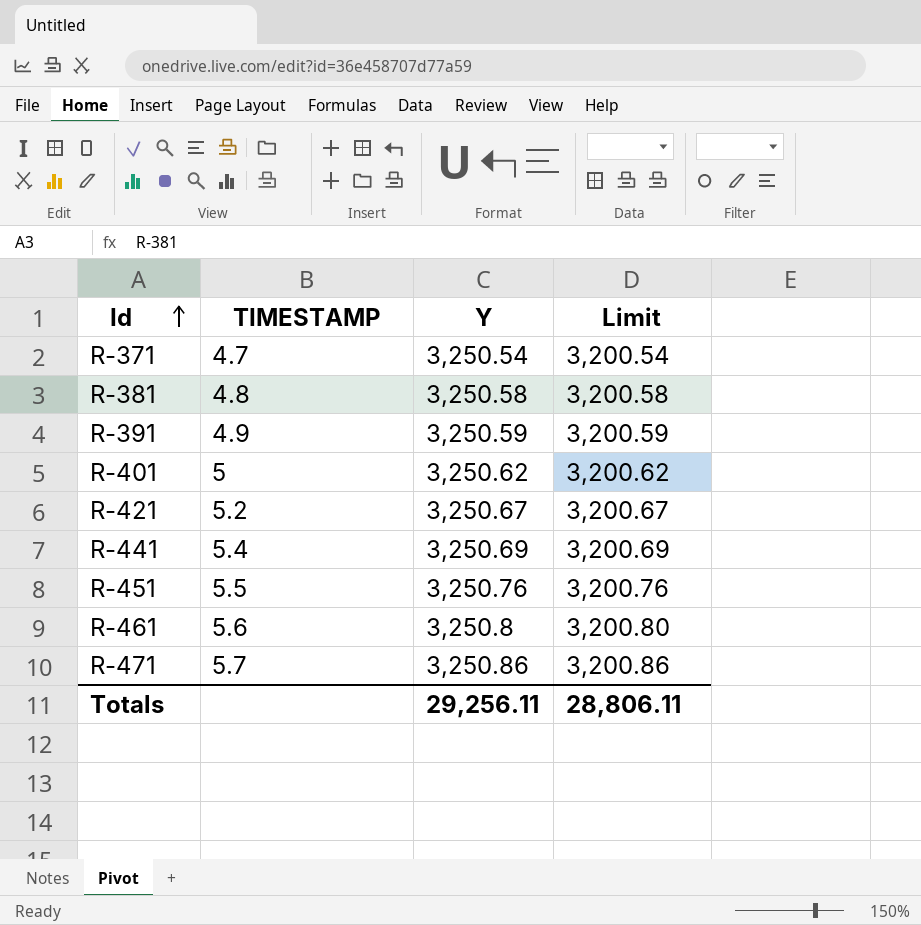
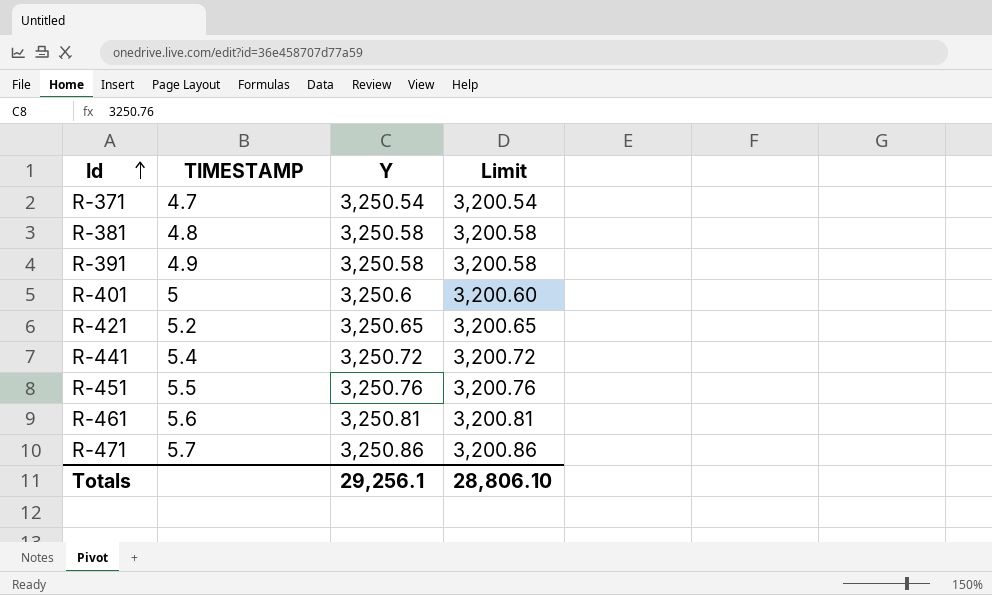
R-391 | Y: 3,250.59 -> 3,250.58
R-391 | Limit: 3,200.59 -> 3,200.58
R-401 | Y: 3,250.62 -> 3,250.6
R-401 | Limit: 3,200.62 -> 3,200.60
R-421 | Y: 3,250.67 -> 3,250.65
R-421 | Limit: 3,200.67 -> 3,200.65
R-441 | Y: 3,250.69 -> 3,250.72
R-441 | Limit: 3,200.69 -> 3,200.72
R-461 | Y: 3,250.8 -> 3,250.81
R-461 | Limit: 3,200.80 -> 3,200.81
Totals | Y: 29,256.11 -> 29,256.1
Totals | Limit: 28,806.11 -> 28,806.10

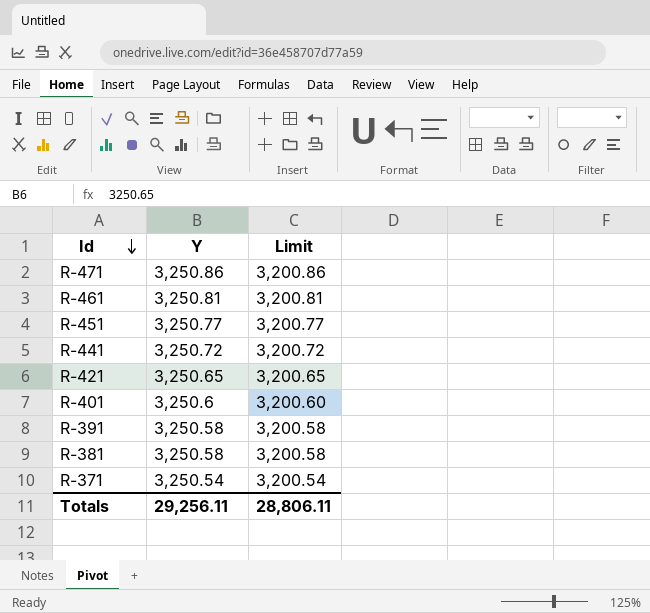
row order: Id ascending -> Id descending
column TIMESTAMP | position: 2 -> none
R-451 | Y: 3,250.76 -> 3,250.77
R-451 | Limit: 3,200.76 -> 3,200.77
Totals | Y: 29,256.1 -> 29,256.11
Totals | Limit: 28,806.10 -> 28,806.11

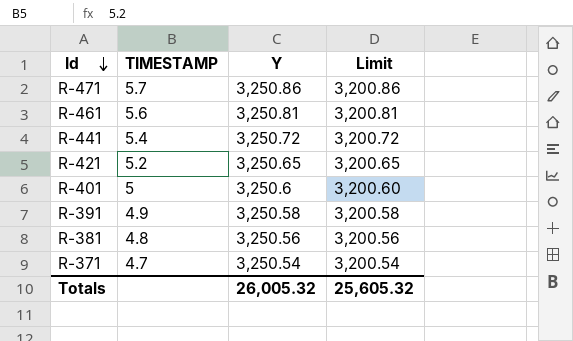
column TIMESTAMP | position: none -> 2
row R-451: 3,250.77 | 3,200.77 -> none
R-381 | Y: 3,250.58 -> 3,250.56
R-381 | Limit: 3,200.58 -> 3,200.56
Totals | Y: 29,256.11 -> 26,005.32
Totals | Limit: 28,806.11 -> 25,605.32

